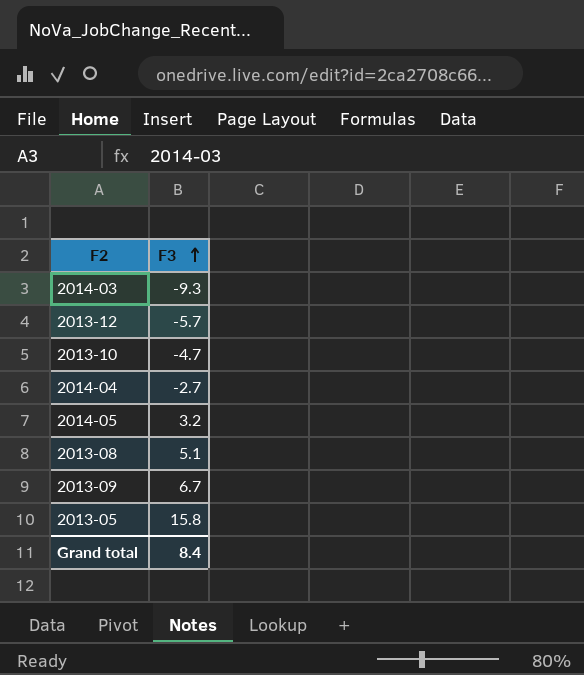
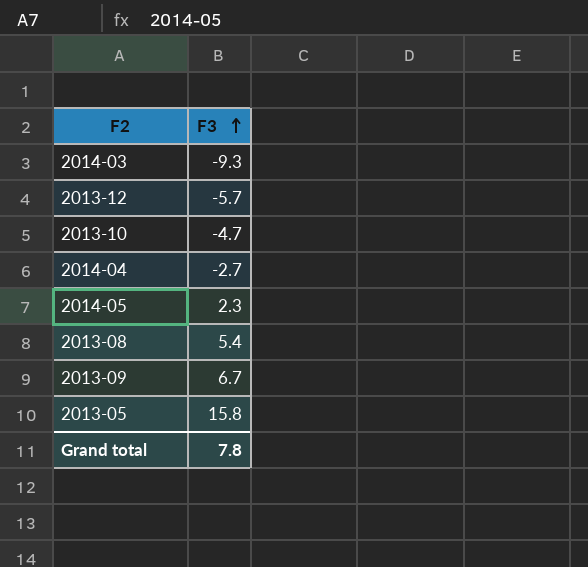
2014-05 | F3: 3.2 -> 2.3
2013-08 | F3: 5.1 -> 5.4
Grand total | F3: 8.4 -> 7.8

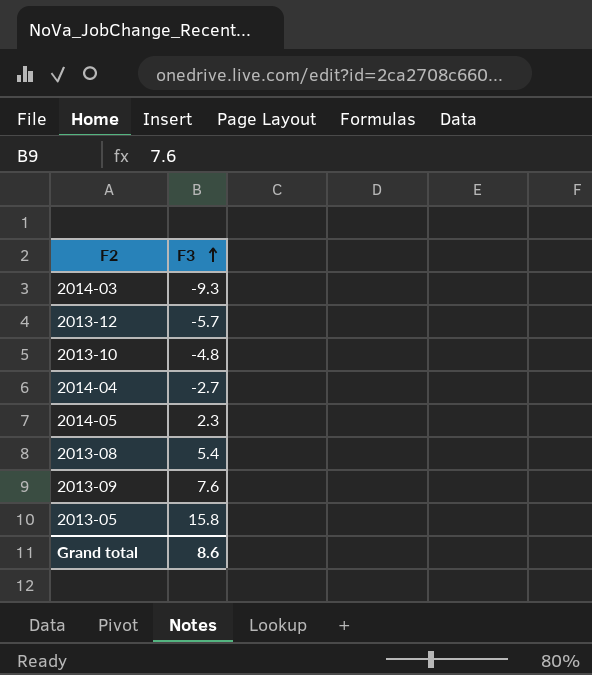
2013-10 | F3: -4.7 -> -4.8
2013-09 | F3: 6.7 -> 7.6
Grand total | F3: 7.8 -> 8.6

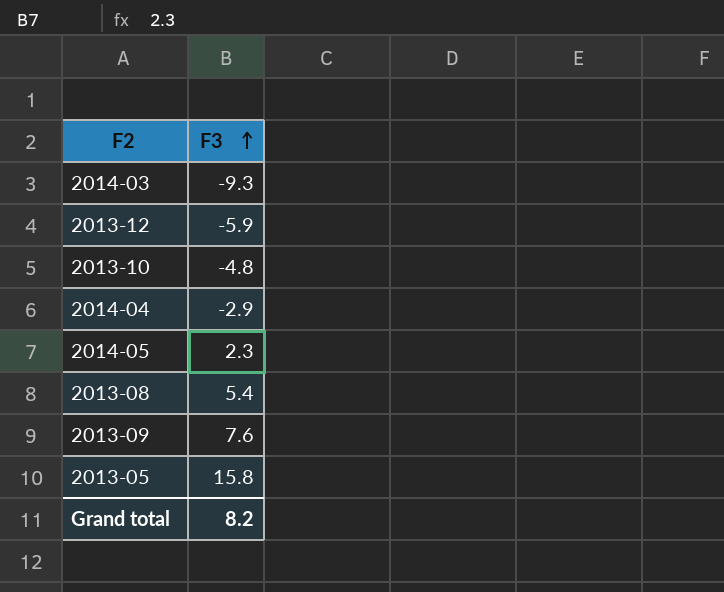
2013-12 | F3: -5.7 -> -5.9
2014-04 | F3: -2.7 -> -2.9
Grand total | F3: 8.6 -> 8.2

